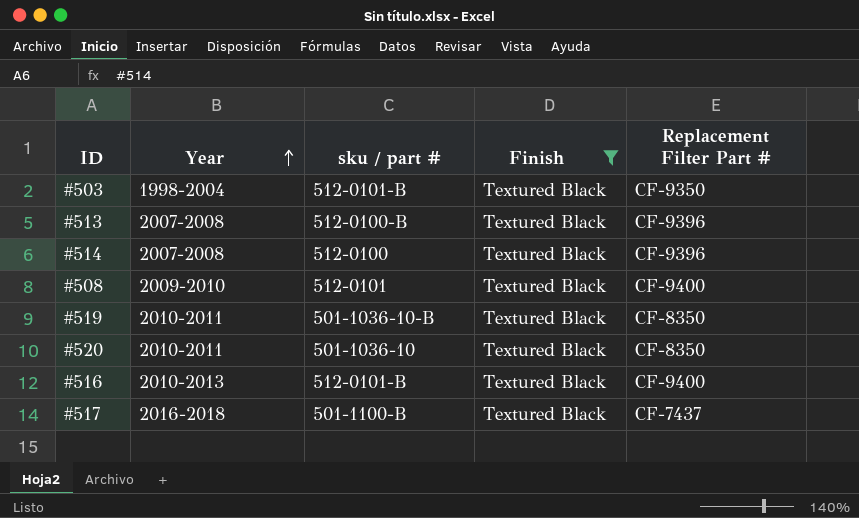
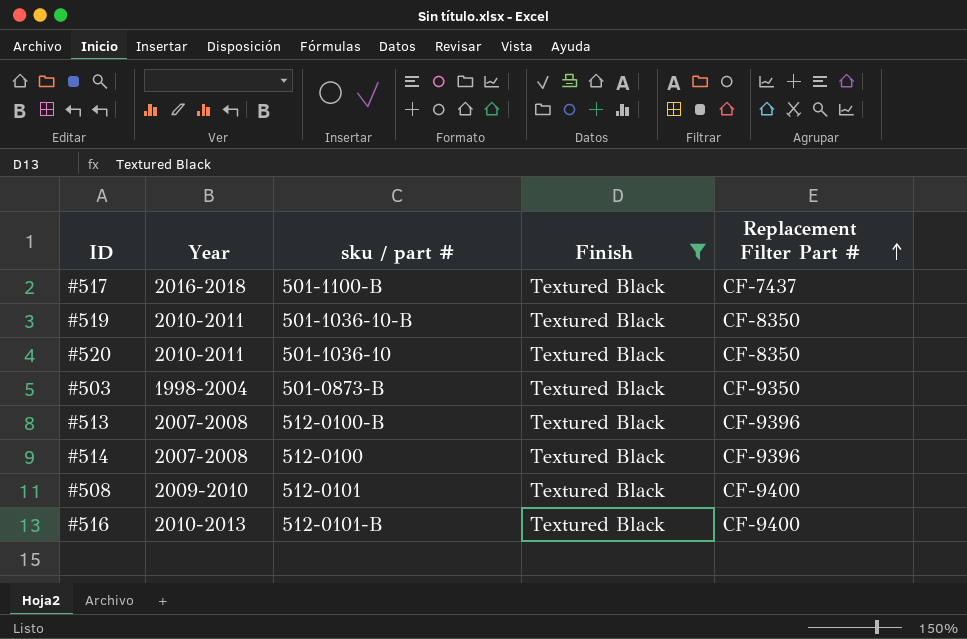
row order: Year ascending -> Replacement Filter Part # ascending
#503 | sku / part #: 512-0101-B -> 501-0873-B

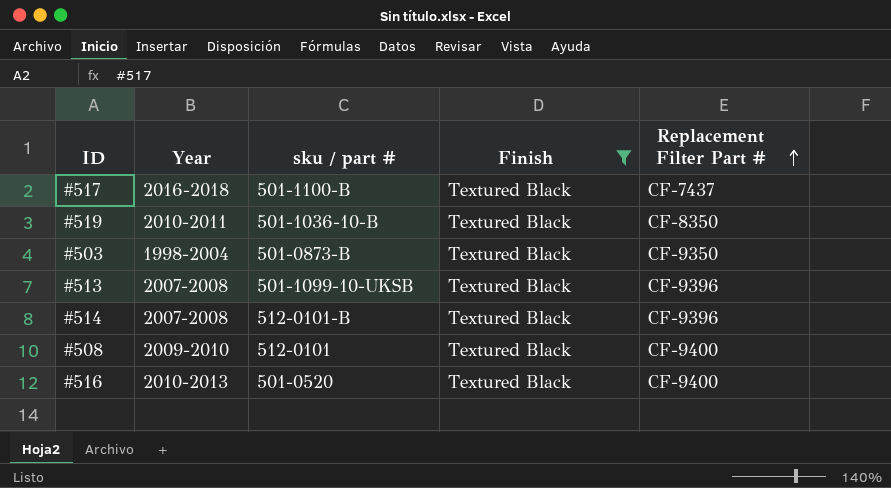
row #520: 2010-2011 | 501-1036-10 | Textured Black | CF-8350 -> none
#513 | sku / part #: 512-0100-B -> 501-1099-10-UKSB
#514 | sku / part #: 512-0100 -> 512-0101-B
#516 | sku / part #: 512-0101-B -> 501-0520

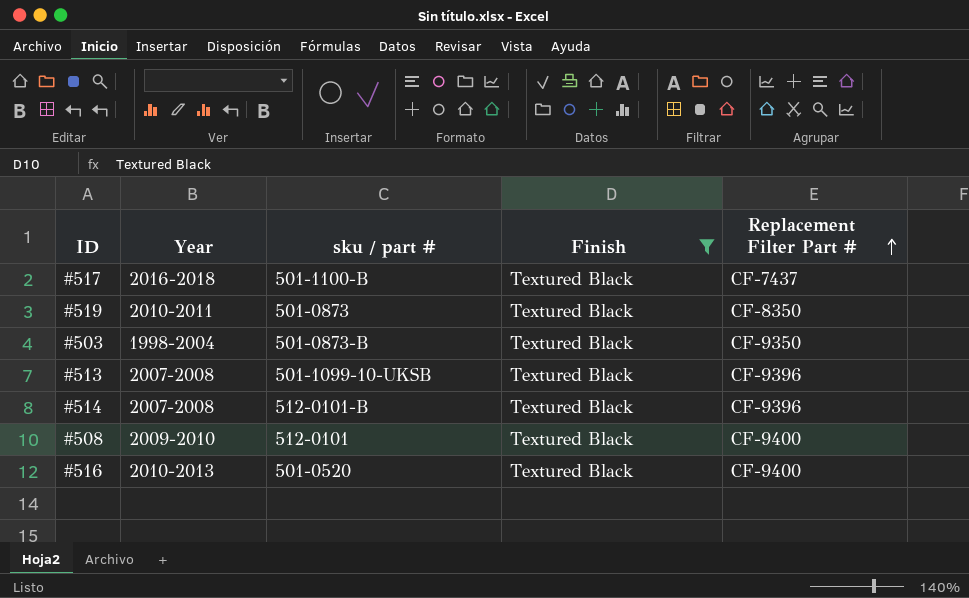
#519 | sku / part #: 501-1036-10-B -> 501-0873

